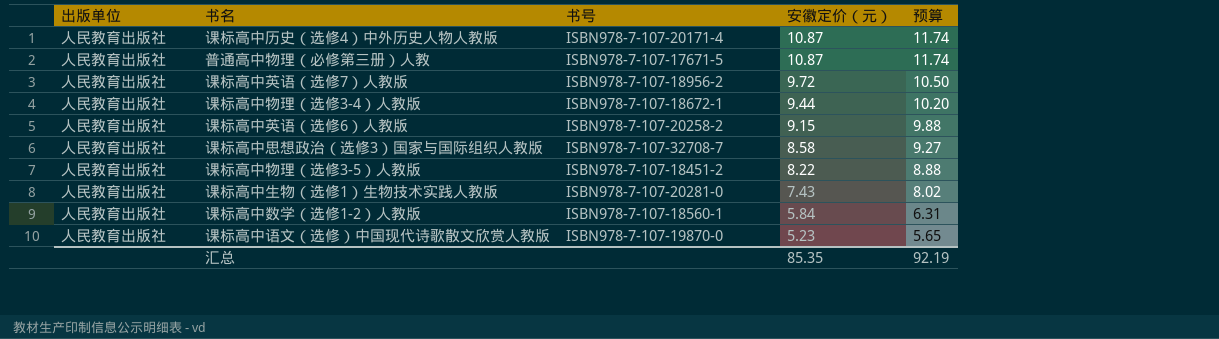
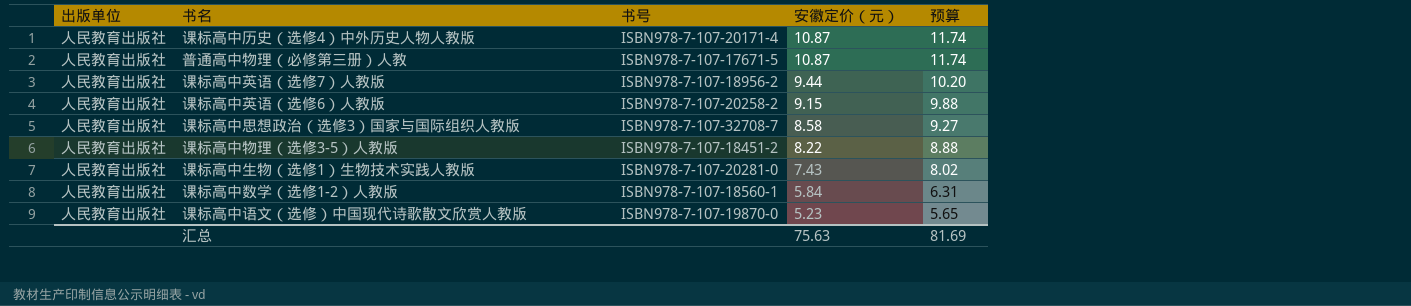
row 课标高中物理（选修3-4）人教版: 人民教育出版社 | ISBN978-7-107-18672-1 | 9.44 | 10.20 -> none
课标高中英语（选修7）人教版 | 安徽定价（元）: 9.72 -> 9.44
课标高中英语（选修7）人教版 | 预算: 10.50 -> 10.20
汇总 | 安徽定价（元）: 85.35 -> 75.63
汇总 | 预算: 92.19 -> 81.69

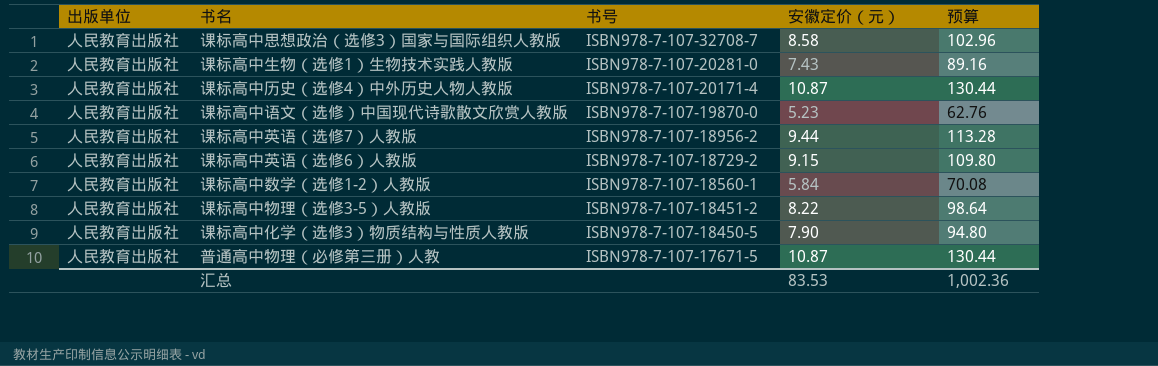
row order: 安徽定价（元） descending -> 书号 descending
column 预算 | formula: [安徽定价（元）] * 1.08 -> [安徽定价（元）] * 12
课标高中英语（选修6）人教版 | 书号: ISBN978-7-107-20258-2 -> ISBN978-7-107-18729-2
row 课标高中化学（选修3）物质结构与性质人教版: none -> 人民教育出版社 | ISBN978-7-107-18450-5 | 7.90 | 94.80
汇总 | 安徽定价（元）: 75.63 -> 83.53
汇总 | 预算: 81.69 -> 1,002.36

